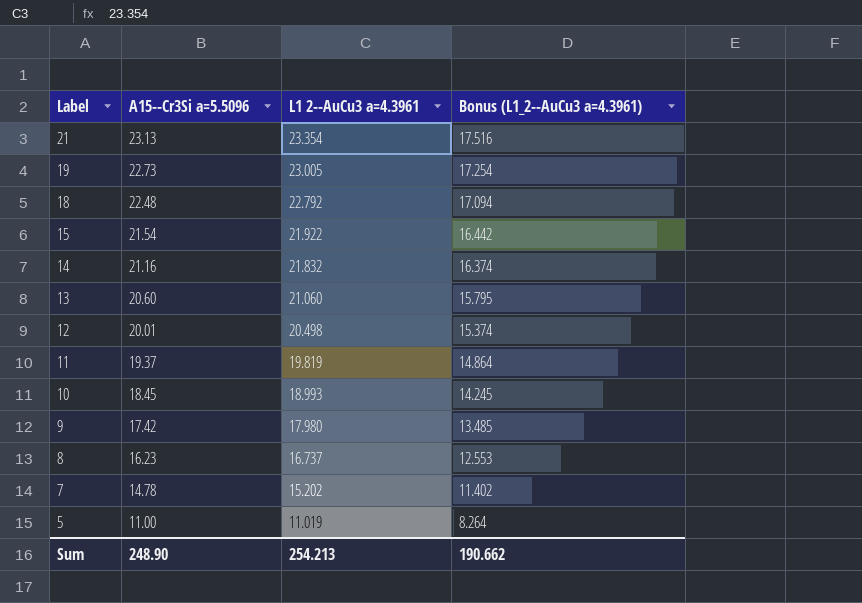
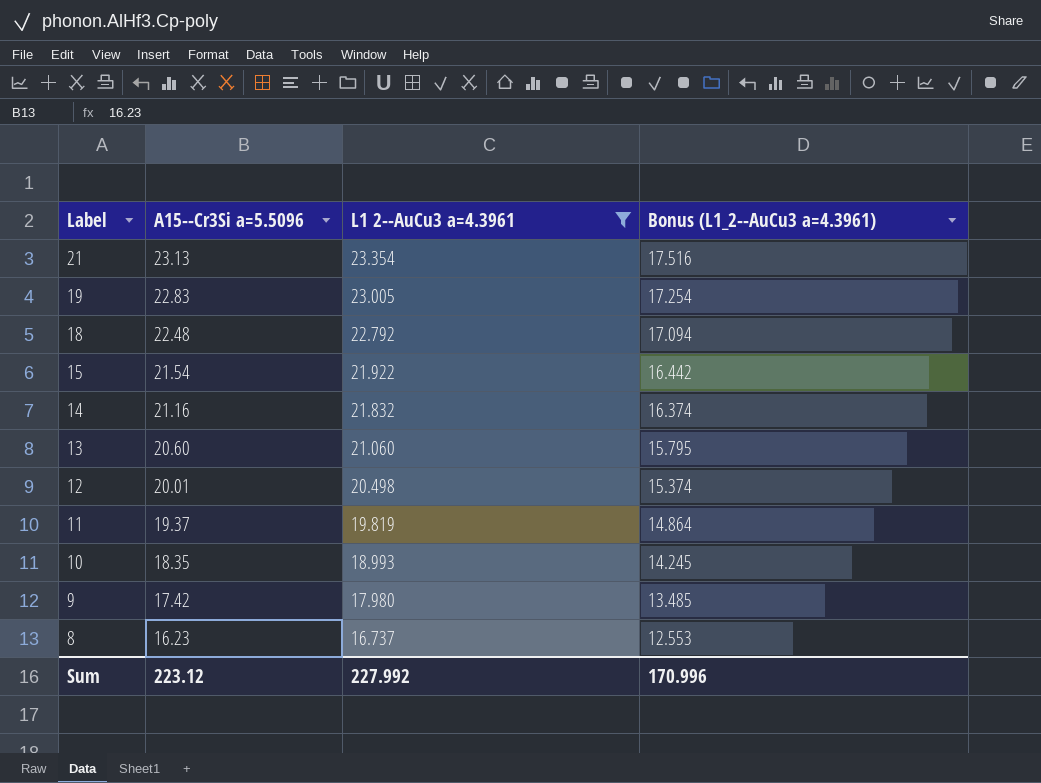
filter: none -> L1 2--AuCu3 a=4.3961 >= 16.737
19 | A15--Cr3Si a=5.5096: 22.73 -> 22.83
10 | A15--Cr3Si a=5.5096: 18.45 -> 18.35
Sum | A15--Cr3Si a=5.5096: 248.90 -> 223.12
Sum | L1 2--AuCu3 a=4.3961: 254.213 -> 227.992
Sum | Bonus (L1_2--AuCu3 a=4.3961): 190.662 -> 170.996

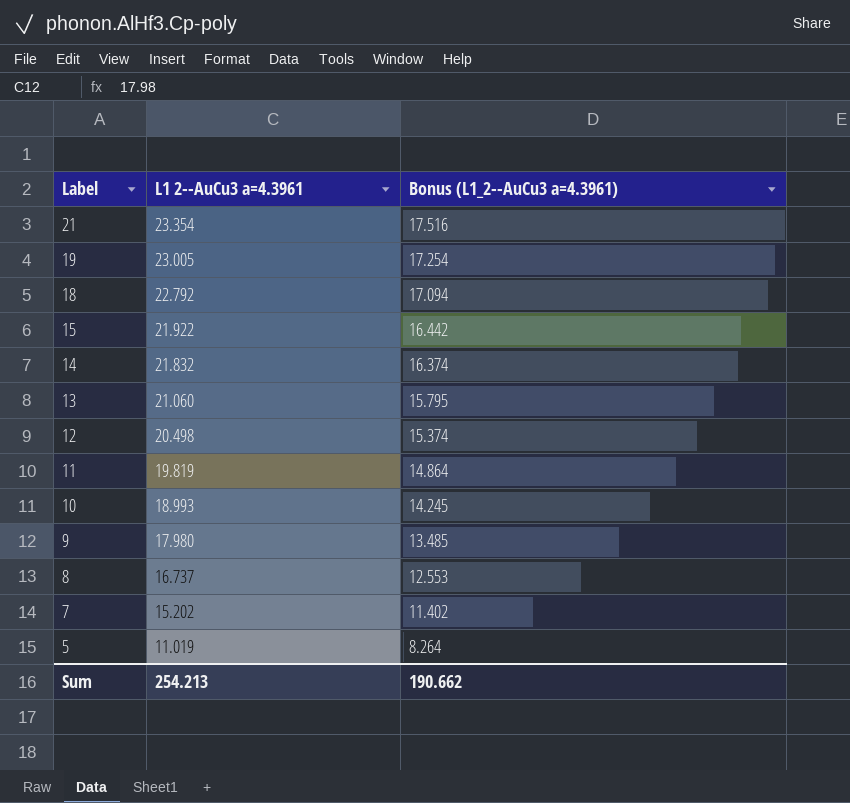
filter: L1 2--AuCu3 a=4.3961 >= 16.737 -> none
column A15--Cr3Si a=5.5096 | position: 2 -> none
Sum | L1 2--AuCu3 a=4.3961: 227.992 -> 254.213
Sum | Bonus (L1_2--AuCu3 a=4.3961): 170.996 -> 190.662

